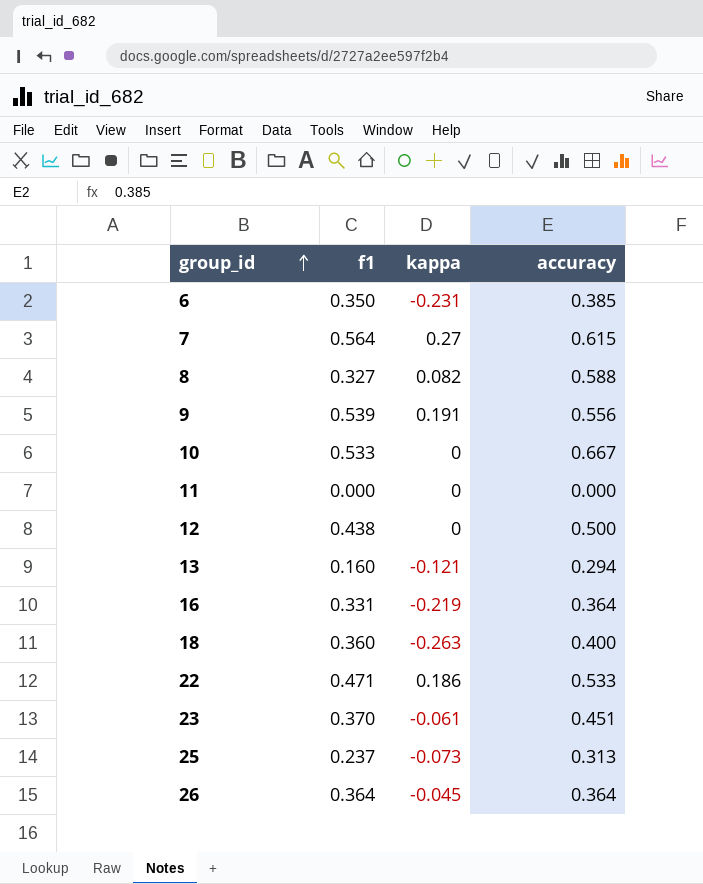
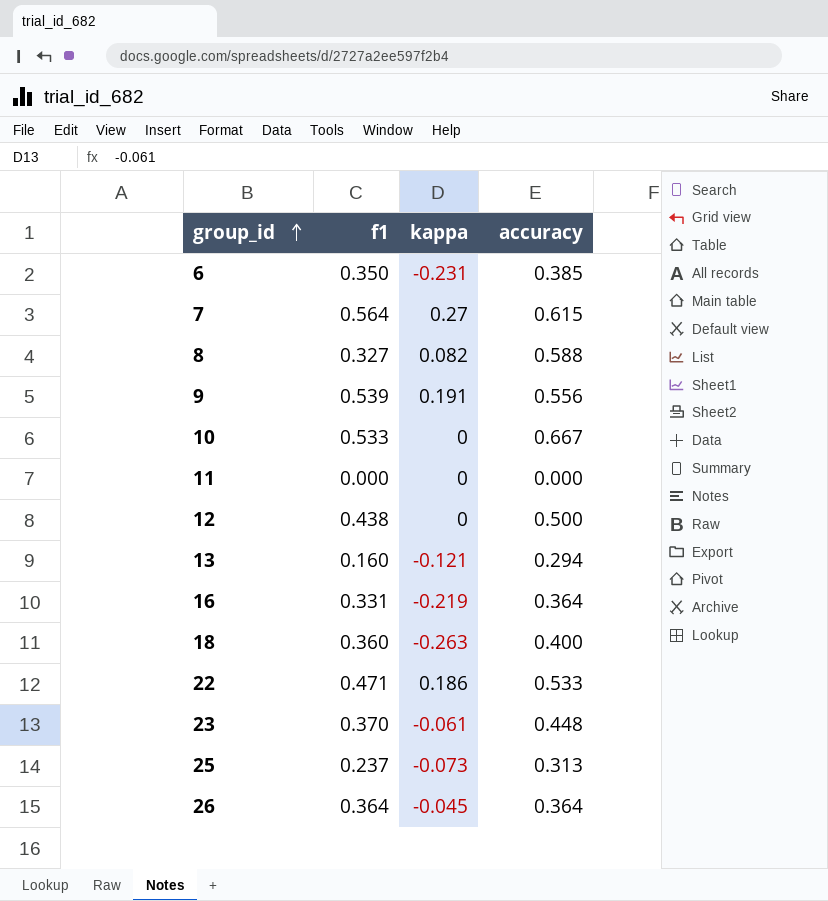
23 | accuracy: 0.451 -> 0.448

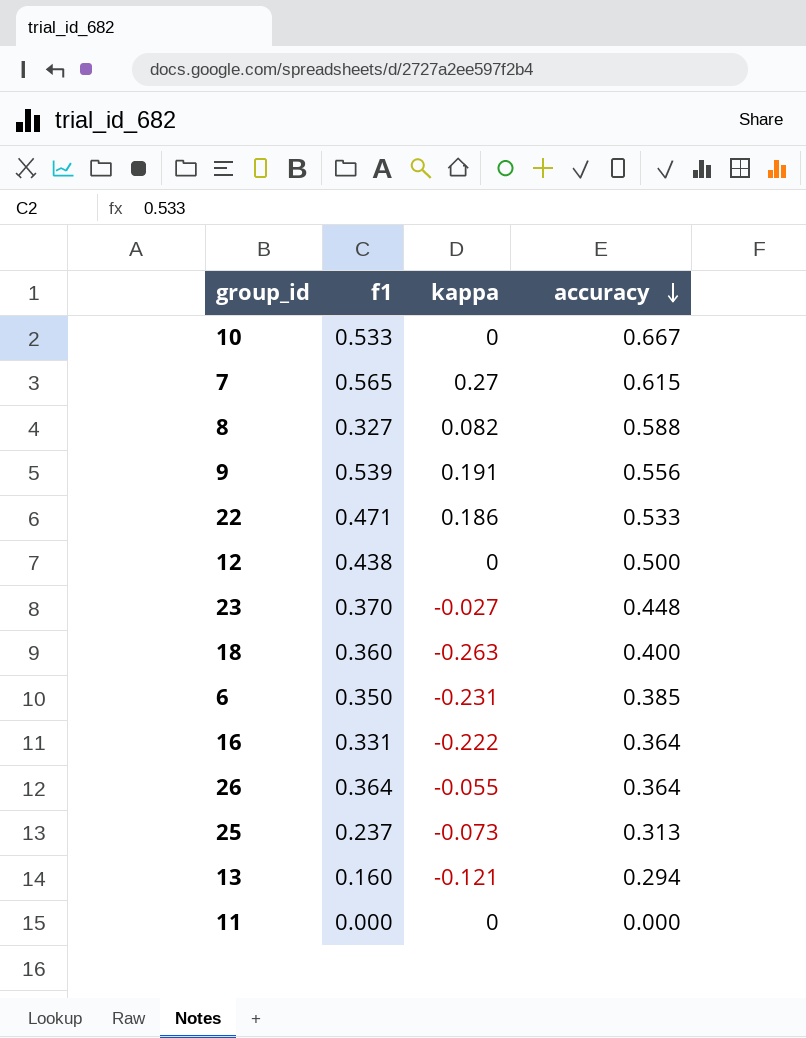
row order: group_id ascending -> accuracy descending
7 | f1: 0.564 -> 0.565
23 | kappa: -0.061 -> -0.027
16 | kappa: -0.219 -> -0.222
26 | kappa: -0.045 -> -0.055

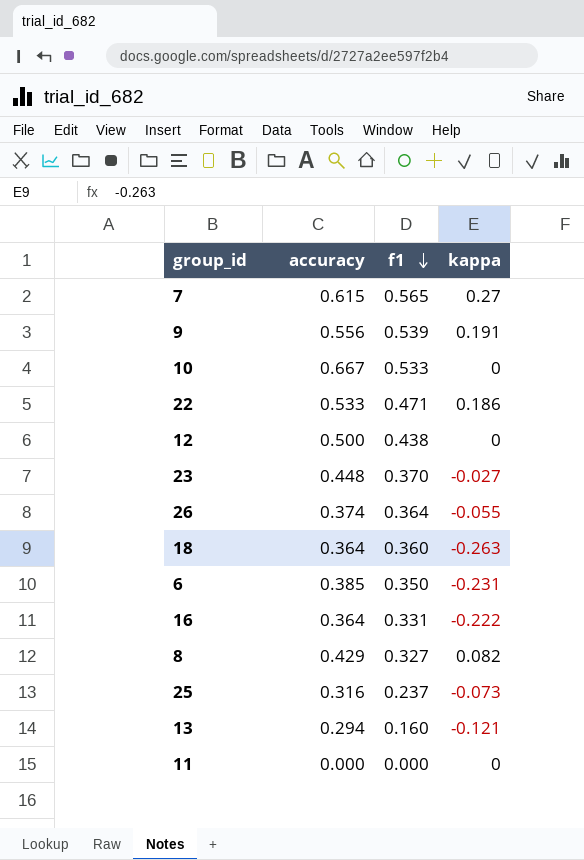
row order: accuracy descending -> f1 descending
column accuracy | position: 4 -> 2
26 | accuracy: 0.364 -> 0.374
18 | accuracy: 0.400 -> 0.364
8 | accuracy: 0.588 -> 0.429
25 | accuracy: 0.313 -> 0.316

